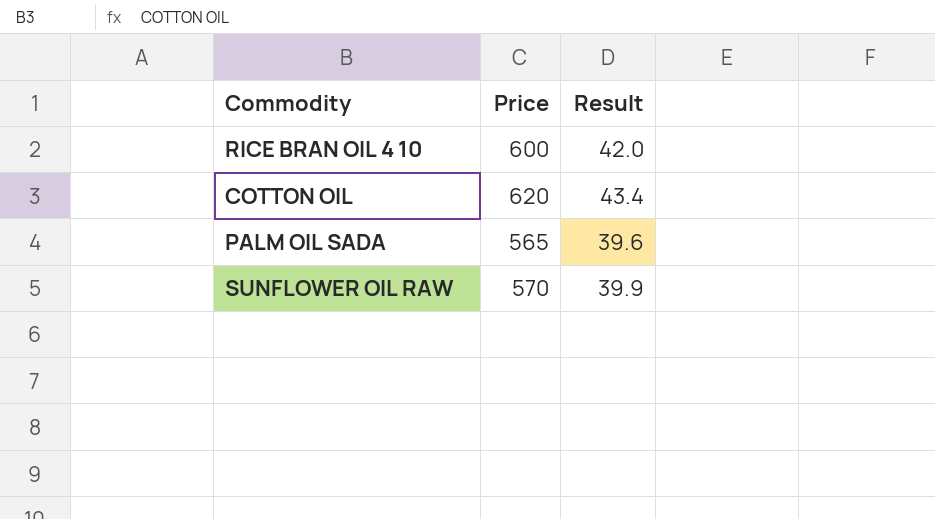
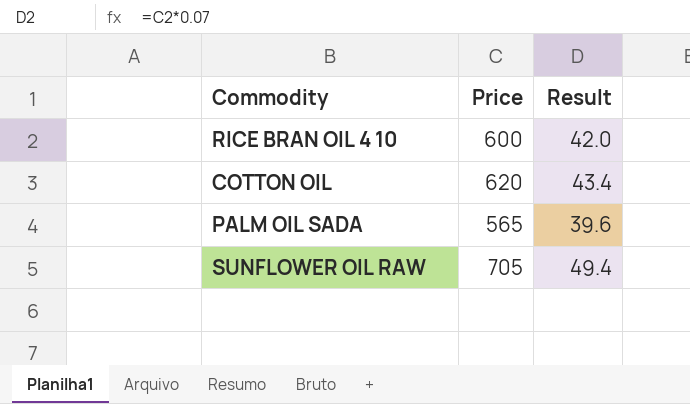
SUNFLOWER OIL RAW | Price: 570 -> 705
SUNFLOWER OIL RAW | Result: 39.9 -> 49.4

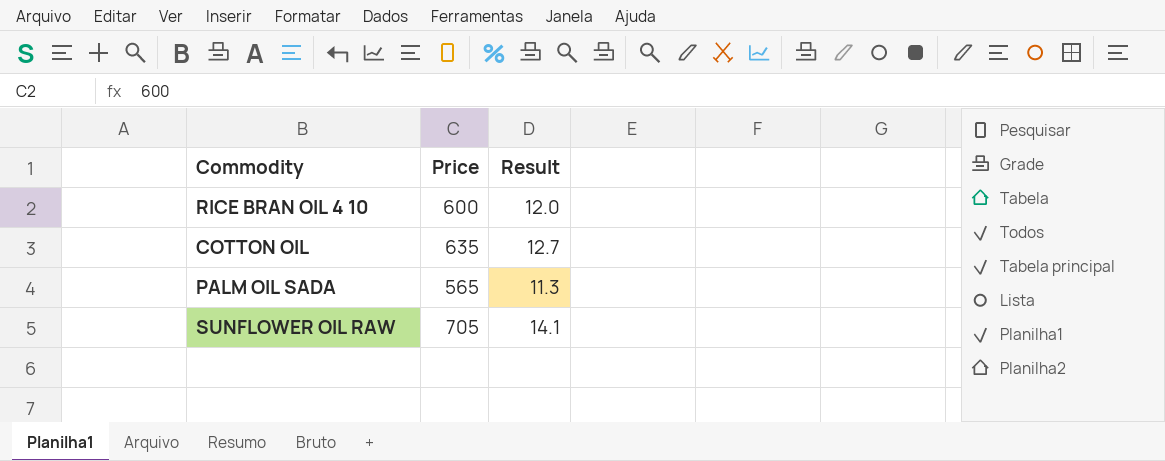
column Result | formula: [Price] * 0.07 -> [Price] * 0.02
COTTON OIL | Price: 620 -> 635

